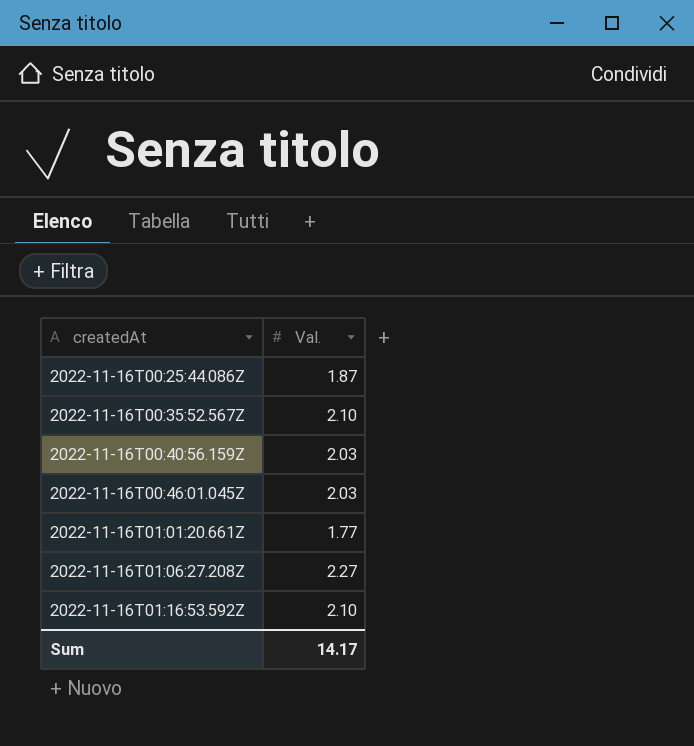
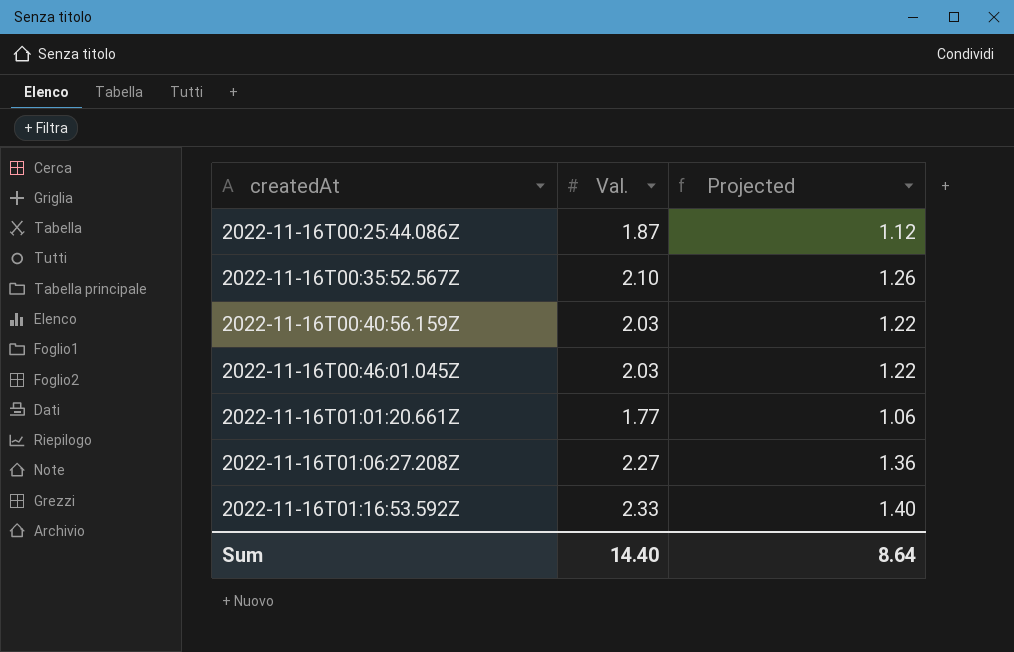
column Projected | formula: none -> [Val.] * 0.6
2022-11-16T01:16:53.592Z | Val.: 2.10 -> 2.33
Sum | Val.: 14.17 -> 14.40

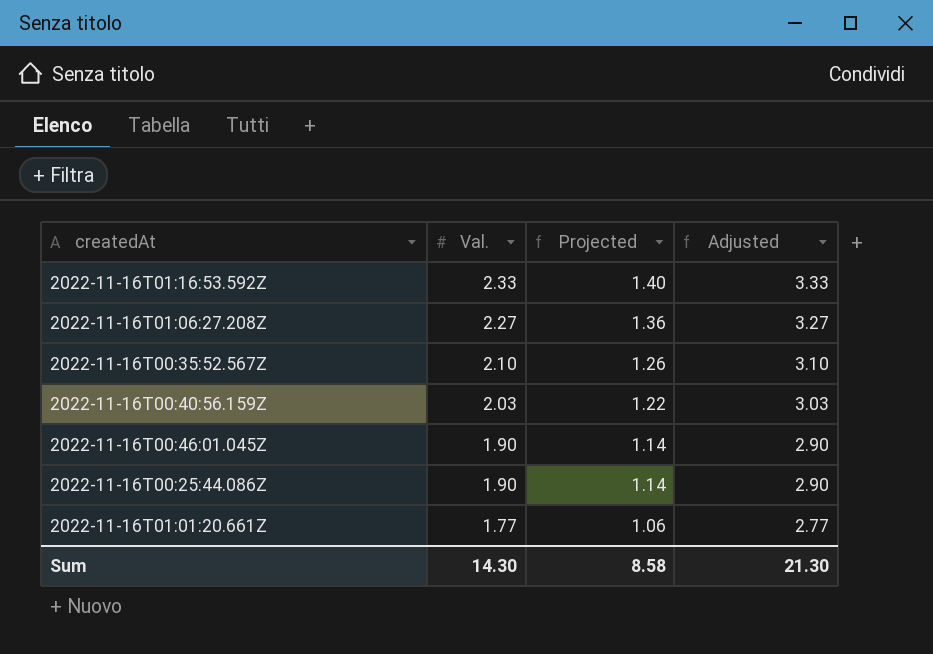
row order: createdAt ascending -> Val. descending
column Adjusted | formula: none -> [Val.] + 1
2022-11-16T00:46:01.045Z | Val.: 2.03 -> 1.90
2022-11-16T00:46:01.045Z | Projected: 1.22 -> 1.14
2022-11-16T00:25:44.086Z | Val.: 1.87 -> 1.90
2022-11-16T00:25:44.086Z | Projected: 1.12 -> 1.14
Sum | Val.: 14.40 -> 14.30
Sum | Projected: 8.64 -> 8.58

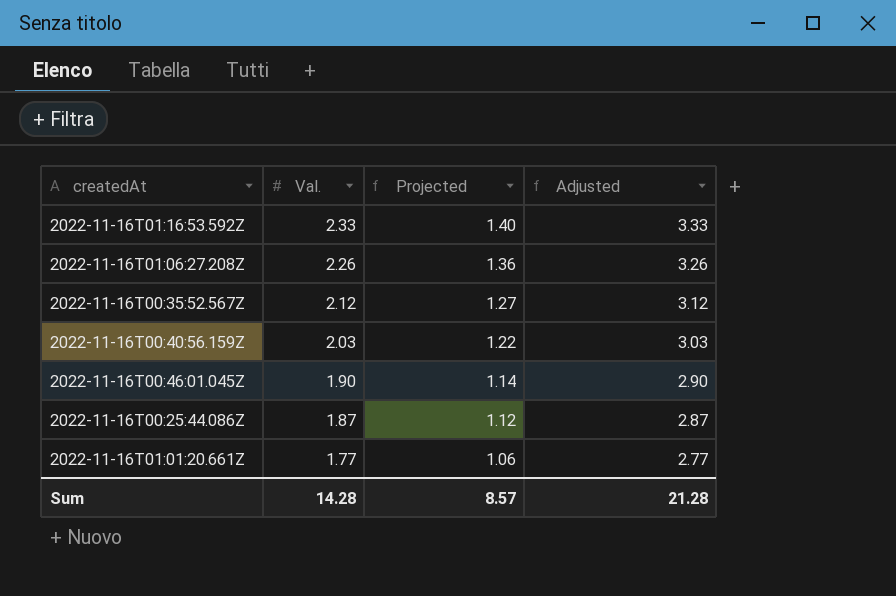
2022-11-16T01:06:27.208Z | Val.: 2.27 -> 2.26
2022-11-16T01:06:27.208Z | Adjusted: 3.27 -> 3.26
2022-11-16T00:35:52.567Z | Val.: 2.10 -> 2.12
2022-11-16T00:35:52.567Z | Projected: 1.26 -> 1.27
2022-11-16T00:35:52.567Z | Adjusted: 3.10 -> 3.12
2022-11-16T00:25:44.086Z | Val.: 1.90 -> 1.87
2022-11-16T00:25:44.086Z | Projected: 1.14 -> 1.12
2022-11-16T00:25:44.086Z | Adjusted: 2.90 -> 2.87
Sum | Val.: 14.30 -> 14.28
Sum | Projected: 8.58 -> 8.57
Sum | Adjusted: 21.30 -> 21.28

